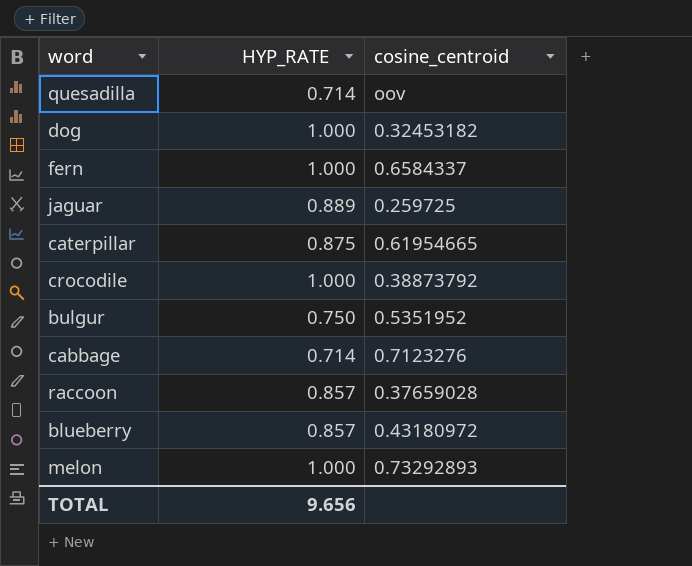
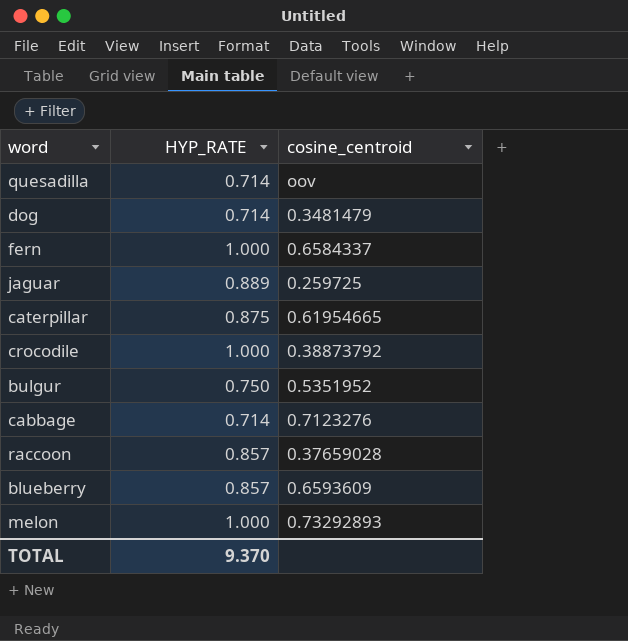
dog | HYP_RATE: 1.000 -> 0.714
dog | cosine_centroid: 0.32453182 -> 0.3481479
blueberry | cosine_centroid: 0.43180972 -> 0.6593609
TOTAL | HYP_RATE: 9.656 -> 9.370

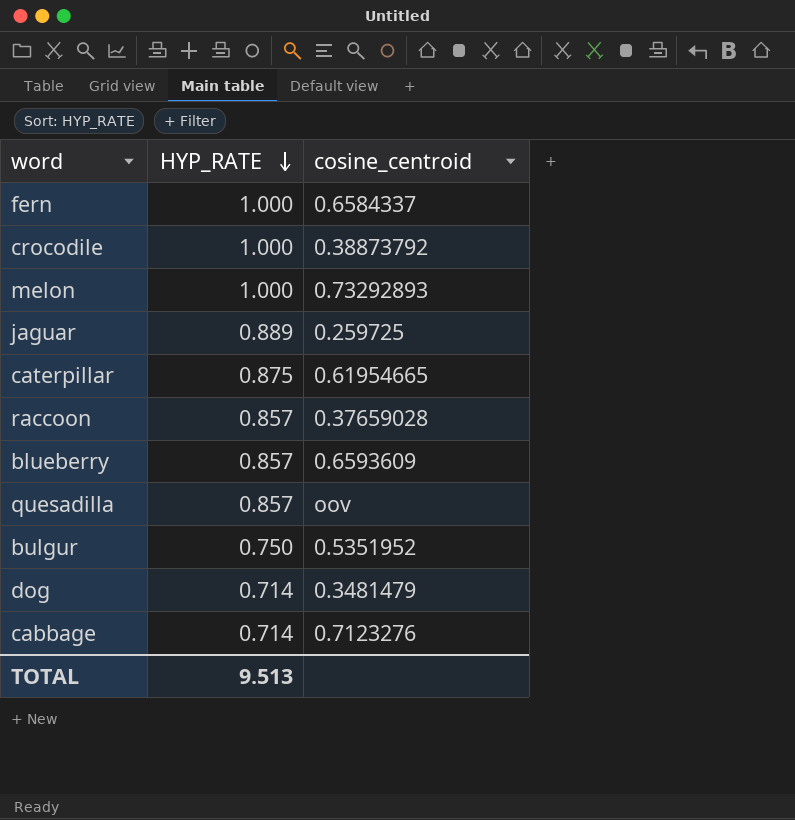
row order: none -> HYP_RATE descending
quesadilla | HYP_RATE: 0.714 -> 0.857
TOTAL | HYP_RATE: 9.370 -> 9.513

